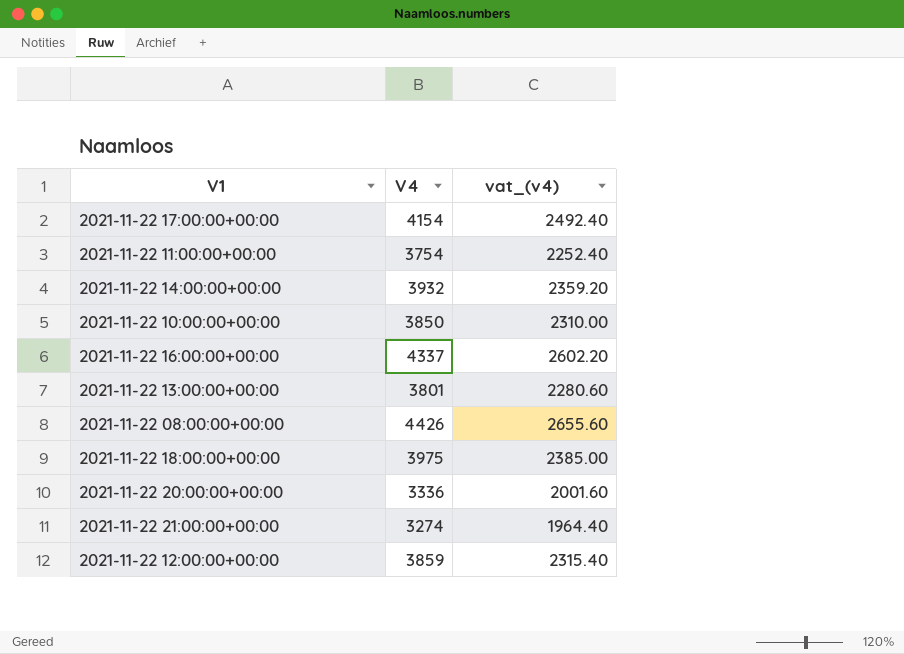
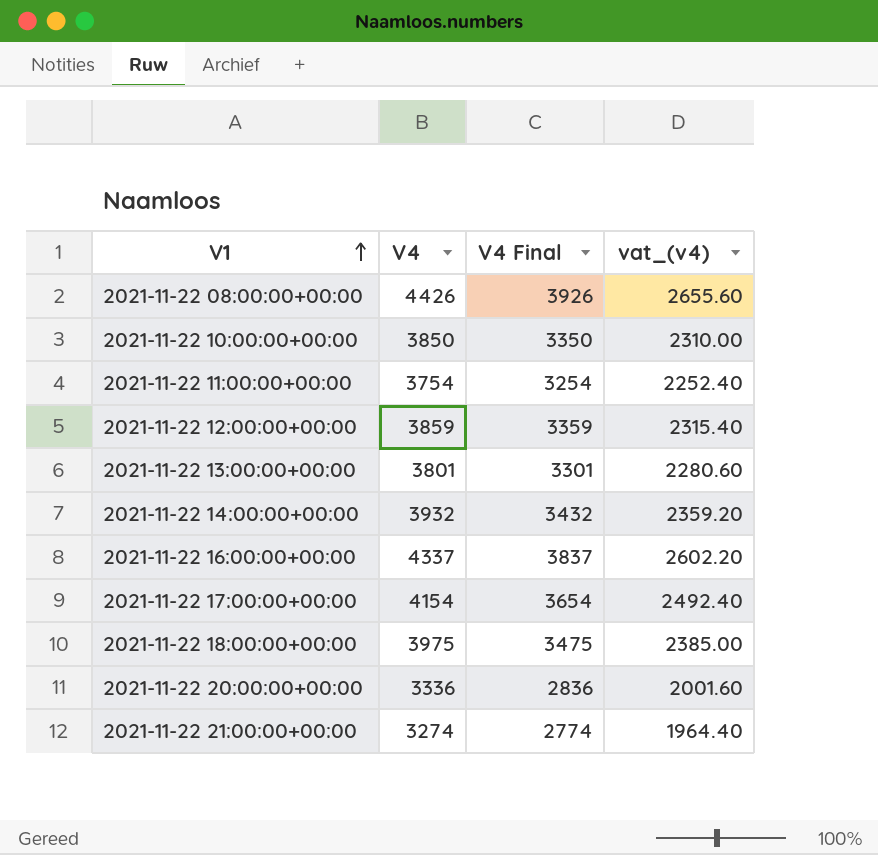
row order: none -> V1 ascending
column V4 Final | formula: none -> [V4] - 500

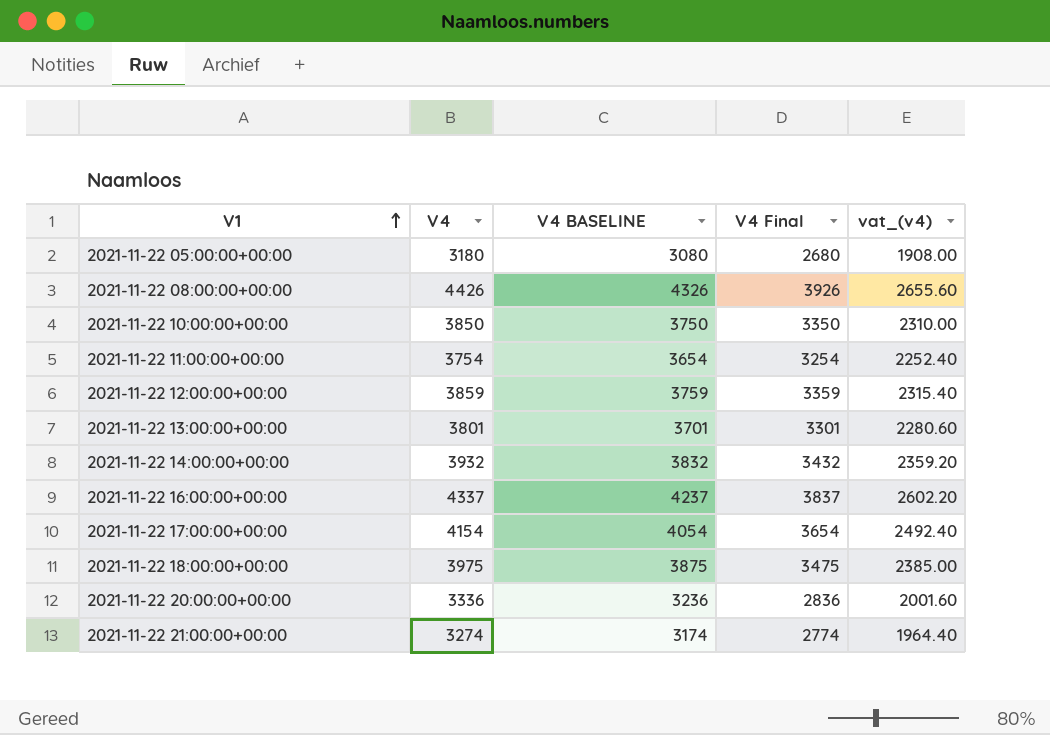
column V4 BASELINE | formula: none -> [V4] - 100
row 2021-11-22 05:00:00+00:00: none -> 3180 | 3080 | 2680 | 1908.00

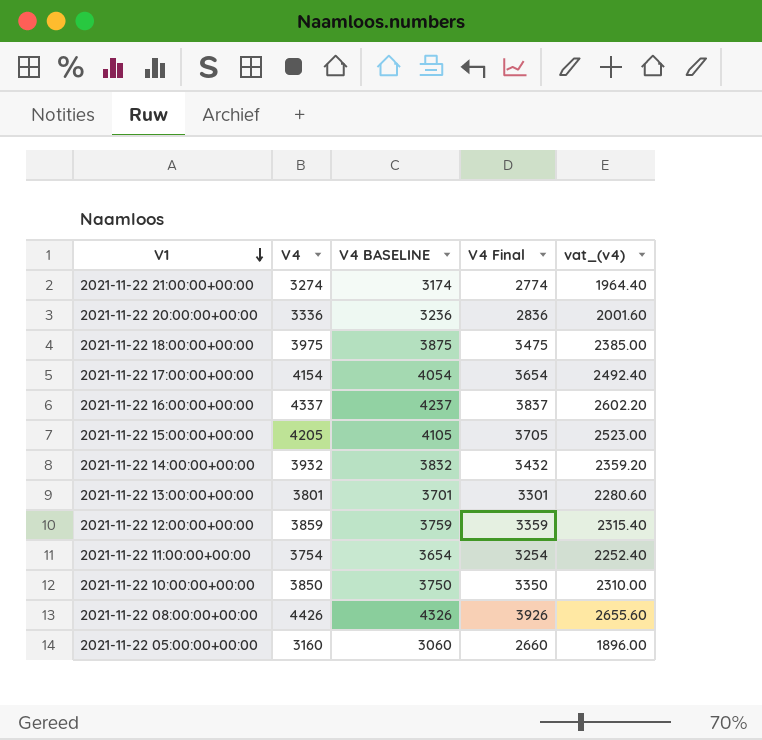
row order: V1 ascending -> V1 descending
row 2021-11-22 15:00:00+00:00: none -> 4205 | 4105 | 3705 | 2523.00
2021-11-22 05:00:00+00:00 | V4: 3180 -> 3160
2021-11-22 05:00:00+00:00 | V4 BASELINE: 3080 -> 3060
2021-11-22 05:00:00+00:00 | V4 Final: 2680 -> 2660
2021-11-22 05:00:00+00:00 | vat_(v4): 1908.00 -> 1896.00

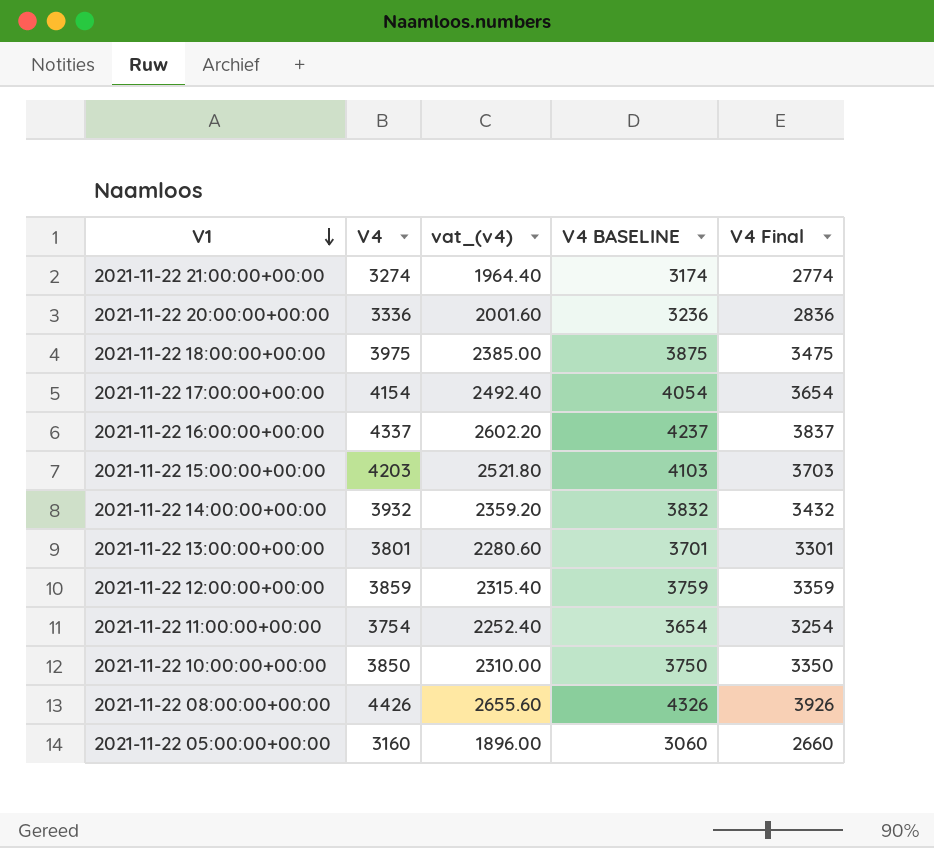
column vat_(v4) | position: 5 -> 3
2021-11-22 15:00:00+00:00 | V4: 4205 -> 4203
2021-11-22 15:00:00+00:00 | vat_(v4): 2523.00 -> 2521.80
2021-11-22 15:00:00+00:00 | V4 BASELINE: 4105 -> 4103
2021-11-22 15:00:00+00:00 | V4 Final: 3705 -> 3703

